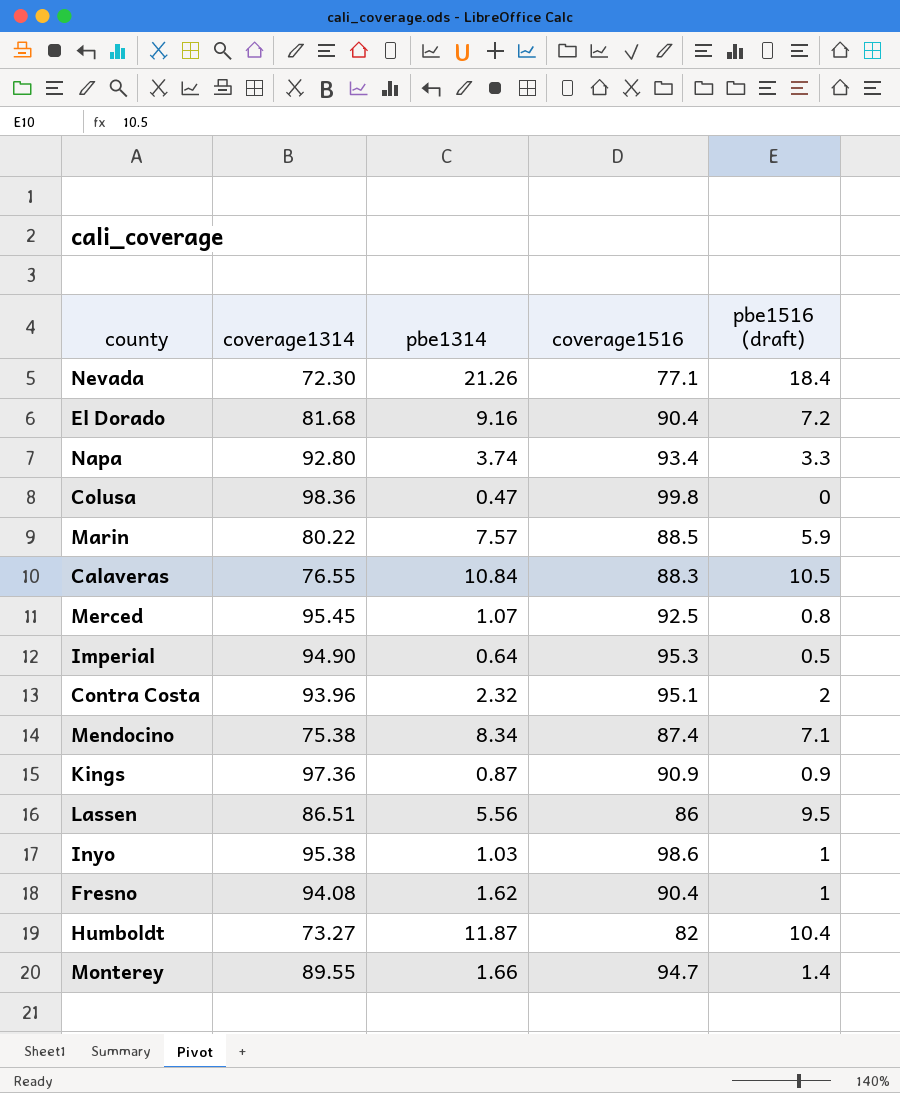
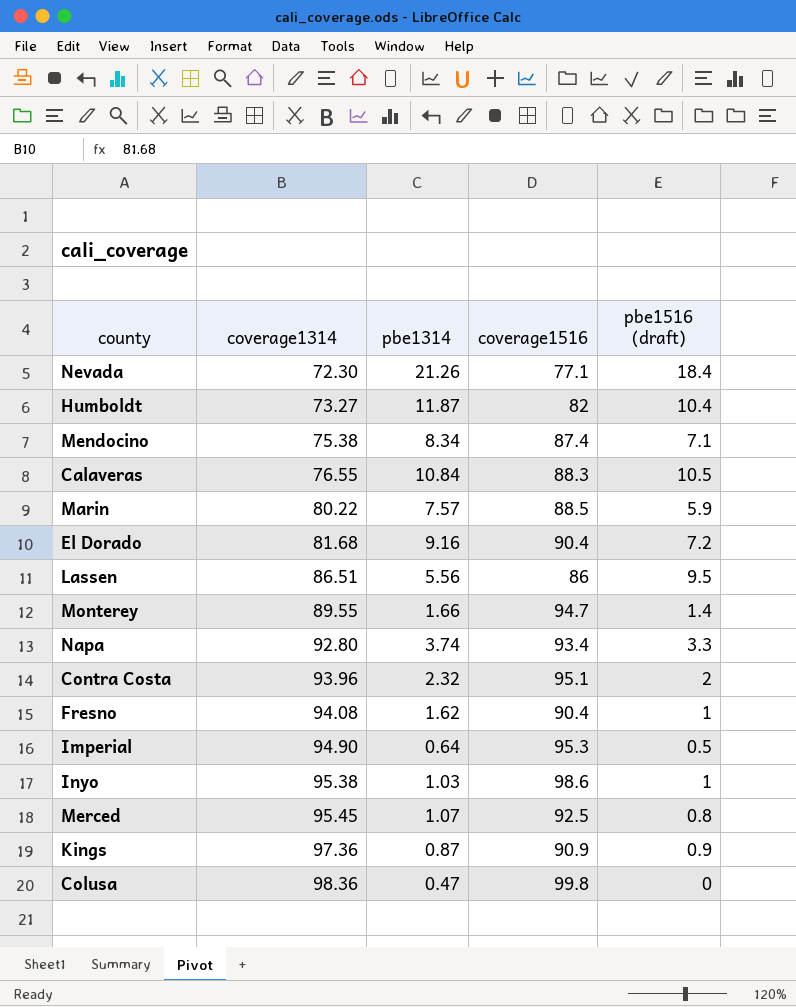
row order: none -> coverage1314 ascending

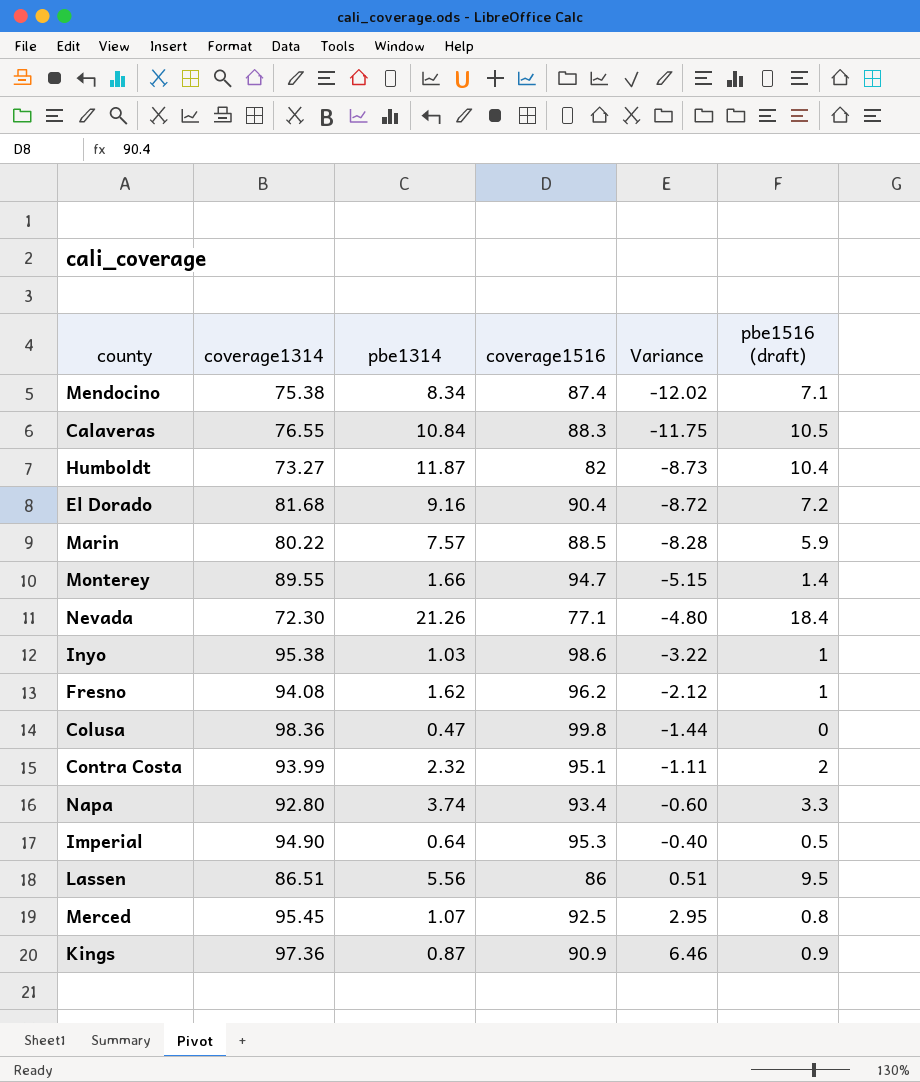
row order: coverage1314 ascending -> Variance ascending
column Variance | formula: none -> [coverage1314] - [coverage1516]
Fresno | coverage1516: 90.4 -> 96.2
Contra Costa | coverage1314: 93.96 -> 93.99

